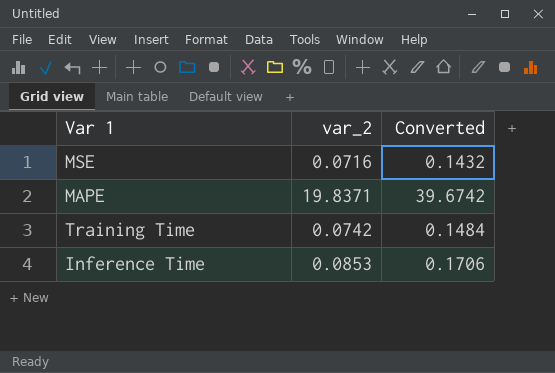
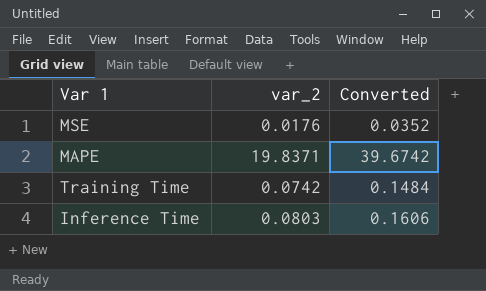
MSE | var_2: 0.0716 -> 0.0176
MSE | Converted: 0.1432 -> 0.0352
Inference Time | var_2: 0.0853 -> 0.0803
Inference Time | Converted: 0.1706 -> 0.1606

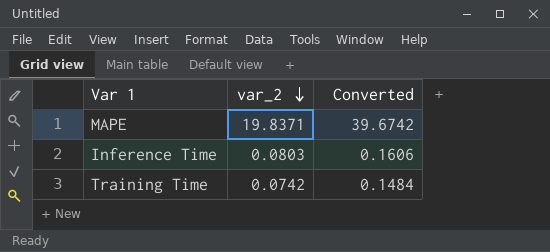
row order: none -> var_2 descending
row MSE: 0.0176 | 0.0352 -> none

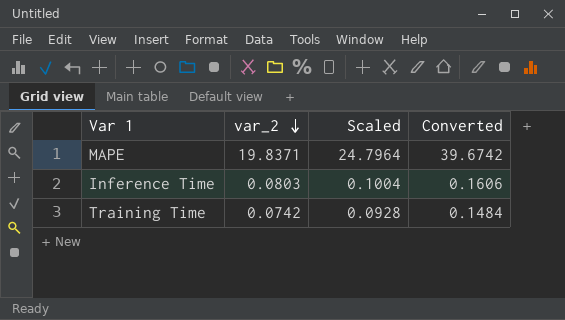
column Scaled | formula: none -> [var_2] * 1.25

